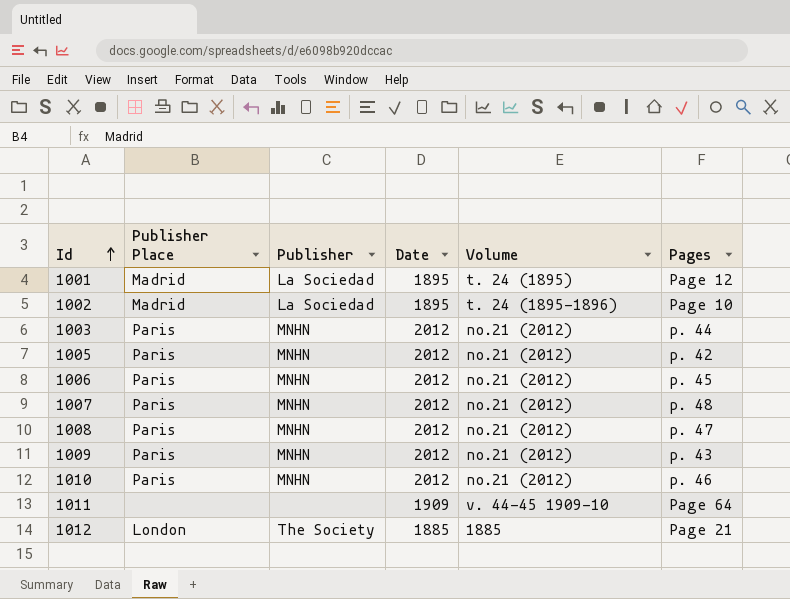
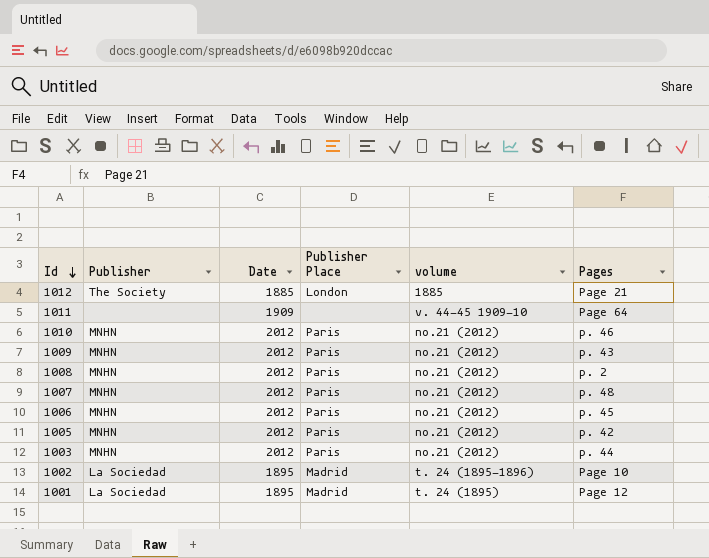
row order: Id ascending -> Id descending
column Publisher Place | position: 2 -> 4
column name: Volume -> volume
1008 | Pages: p. 47 -> p. 2

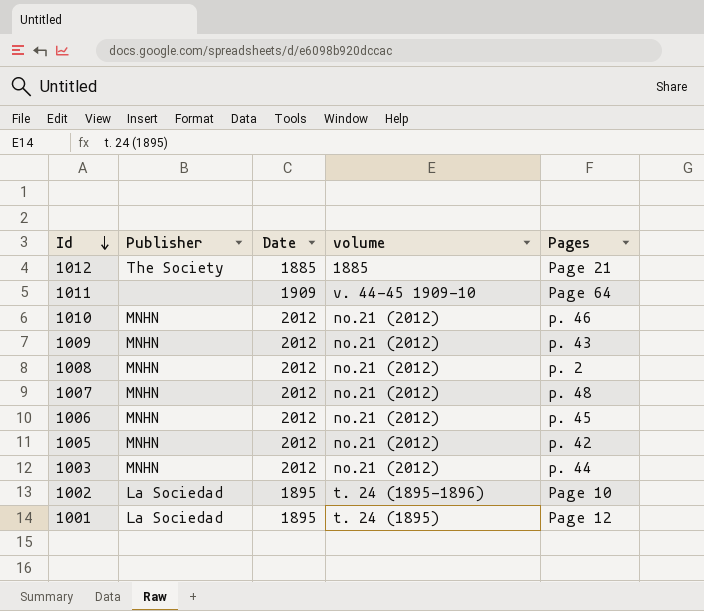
column Publisher Place | position: 4 -> none

